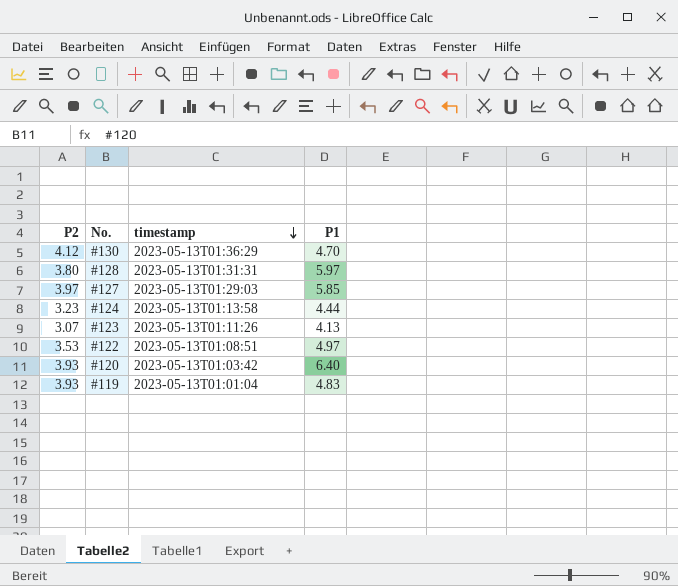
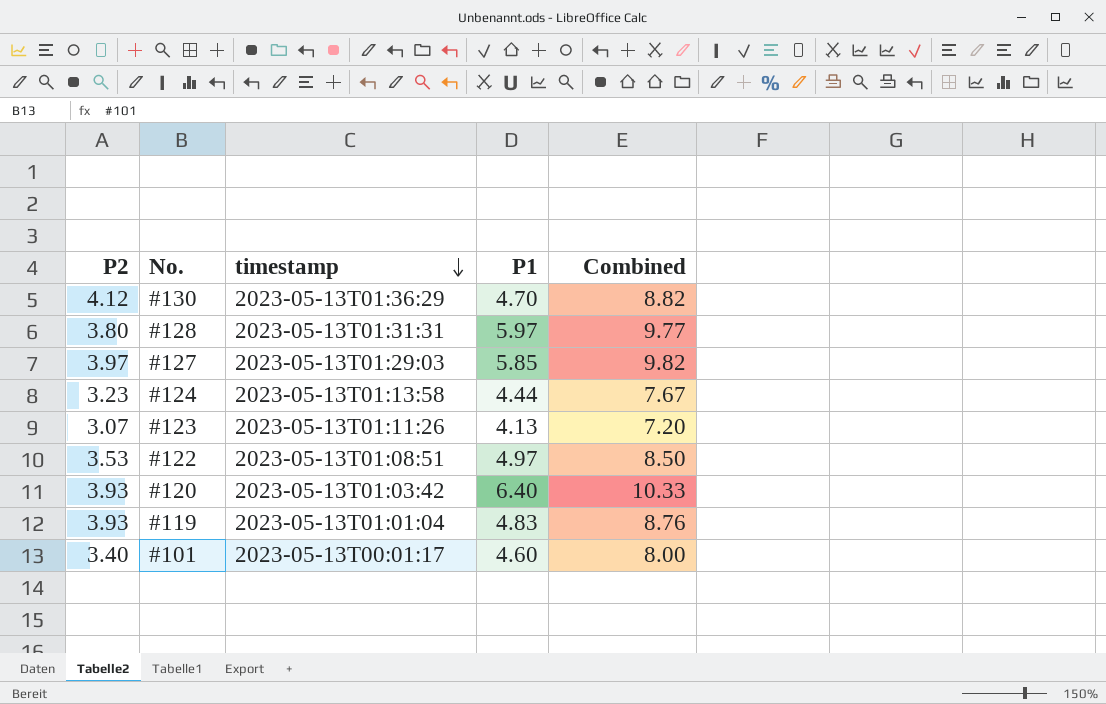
column Combined | formula: none -> [P2] + [P1]
row #101: none -> 3.40 | 2023-05-13T00:01:17 | 4.60 | 8.00

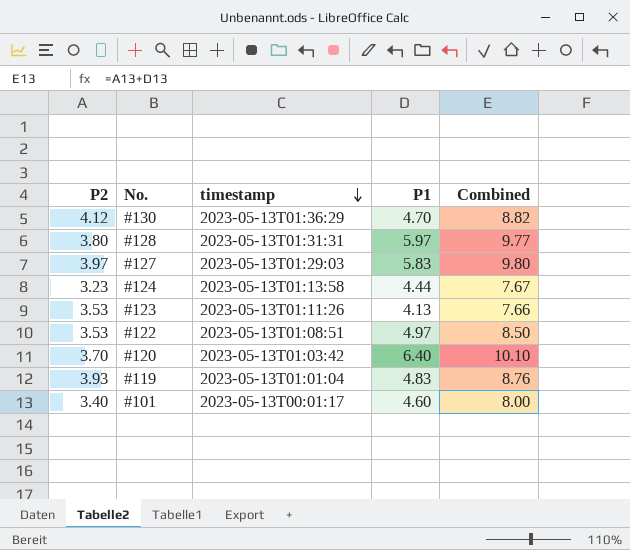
#127 | P1: 5.85 -> 5.83
#127 | Combined: 9.82 -> 9.80
#123 | P2: 3.07 -> 3.53
#123 | Combined: 7.20 -> 7.66
#120 | P2: 3.93 -> 3.70
#120 | Combined: 10.33 -> 10.10

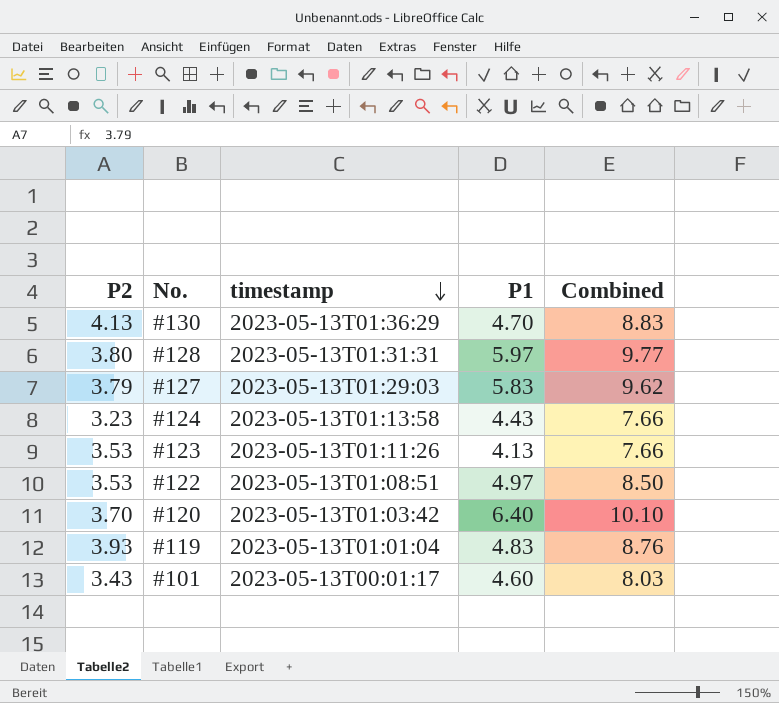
#130 | P2: 4.12 -> 4.13
#130 | Combined: 8.82 -> 8.83
#127 | P2: 3.97 -> 3.79
#127 | Combined: 9.80 -> 9.62
#124 | P1: 4.44 -> 4.43
#124 | Combined: 7.67 -> 7.66
#101 | P2: 3.40 -> 3.43
#101 | Combined: 8.00 -> 8.03

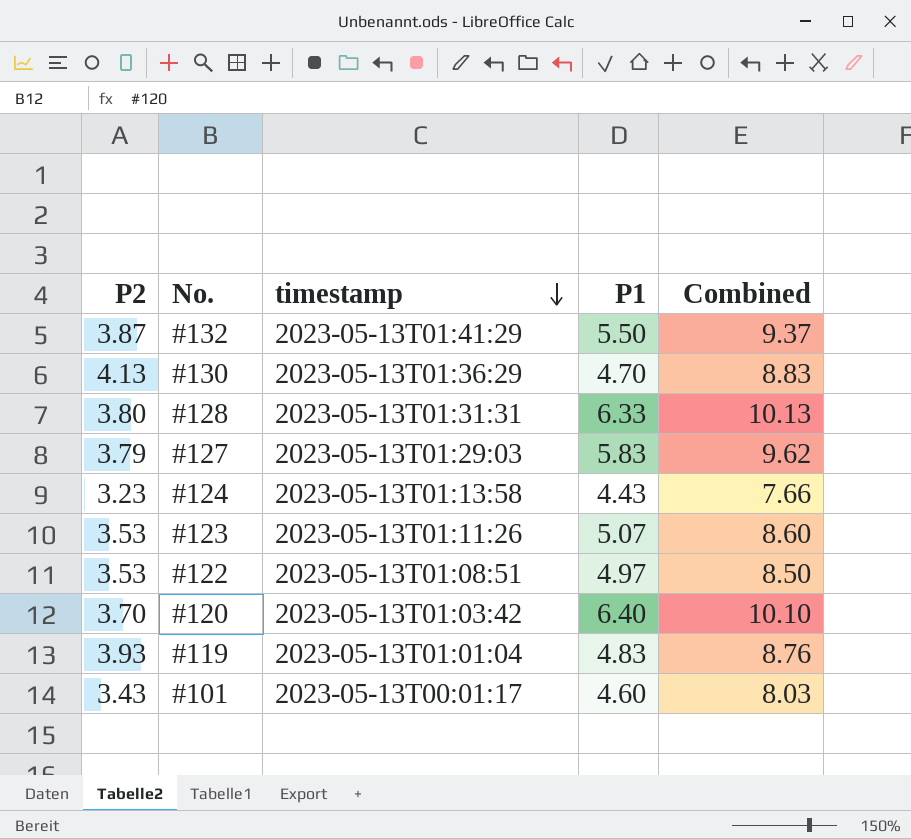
row #132: none -> 3.87 | 2023-05-13T01:41:29 | 5.50 | 9.37
#128 | P1: 5.97 -> 6.33
#128 | Combined: 9.77 -> 10.13
#123 | P1: 4.13 -> 5.07
#123 | Combined: 7.66 -> 8.60

